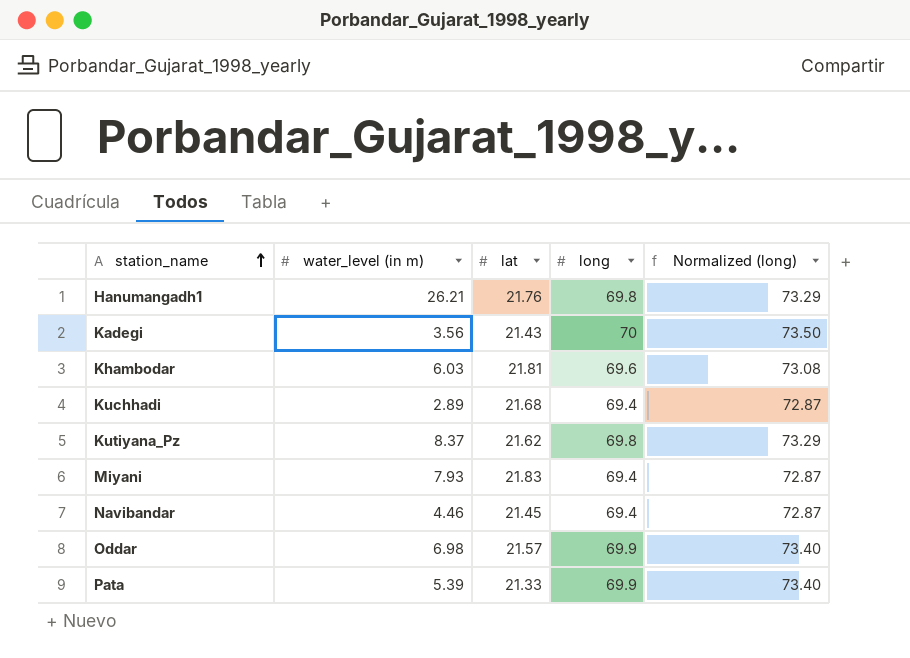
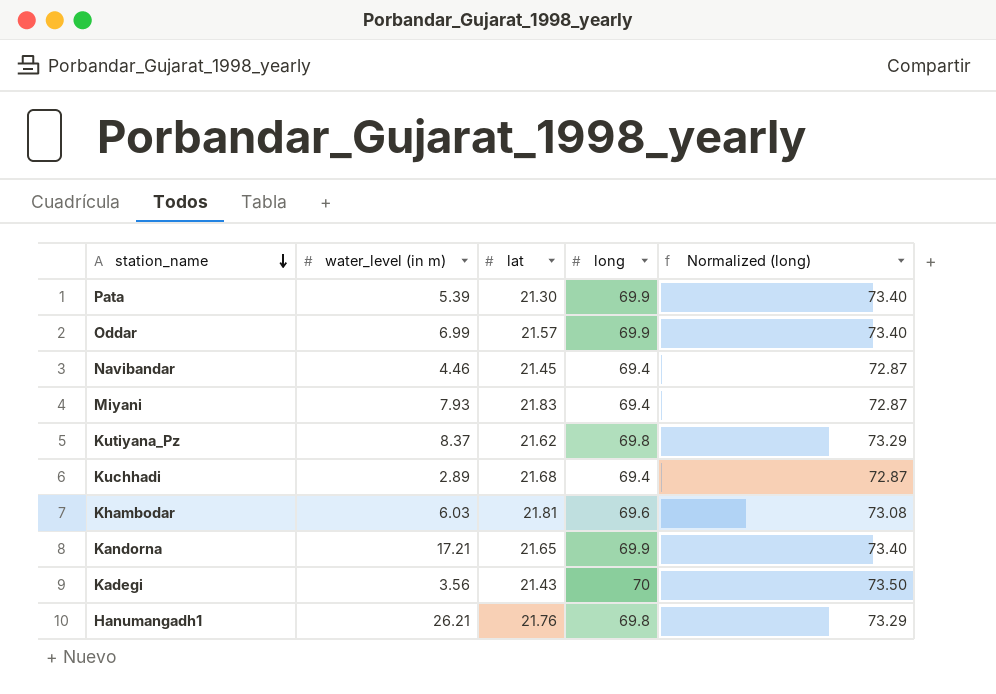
row order: station_name ascending -> station_name descending
Pata | lat: 21.33 -> 21.30
Oddar | water_level (in m): 6.98 -> 6.99
row Kandorna: none -> 17.21 | 21.65 | 69.9 | 73.40

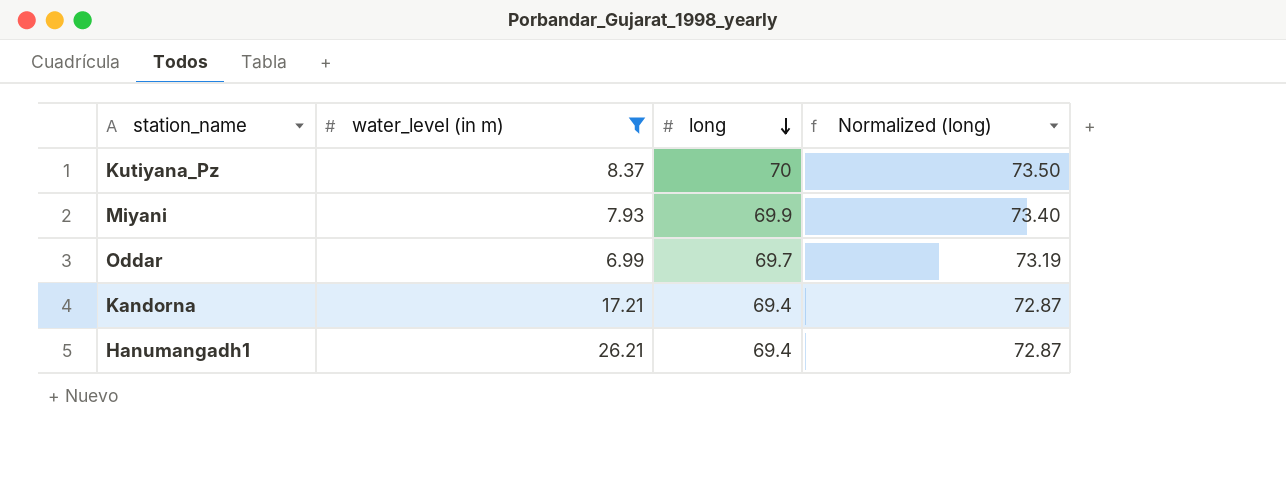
filter: none -> water_level (in m) >= 6.99
row order: station_name descending -> long descending
column lat | position: 3 -> none
Kutiyana_Pz | long: 69.8 -> 70
Kutiyana_Pz | Normalized (long): 73.29 -> 73.50
Miyani | long: 69.4 -> 69.9
Miyani | Normalized (long): 72.87 -> 73.40
Oddar | long: 69.9 -> 69.7
Oddar | Normalized (long): 73.40 -> 73.19
Kandorna | long: 69.9 -> 69.4
Kandorna | Normalized (long): 73.40 -> 72.87
Hanumangadh1 | long: 69.8 -> 69.4
Hanumangadh1 | Normalized (long): 73.29 -> 72.87

